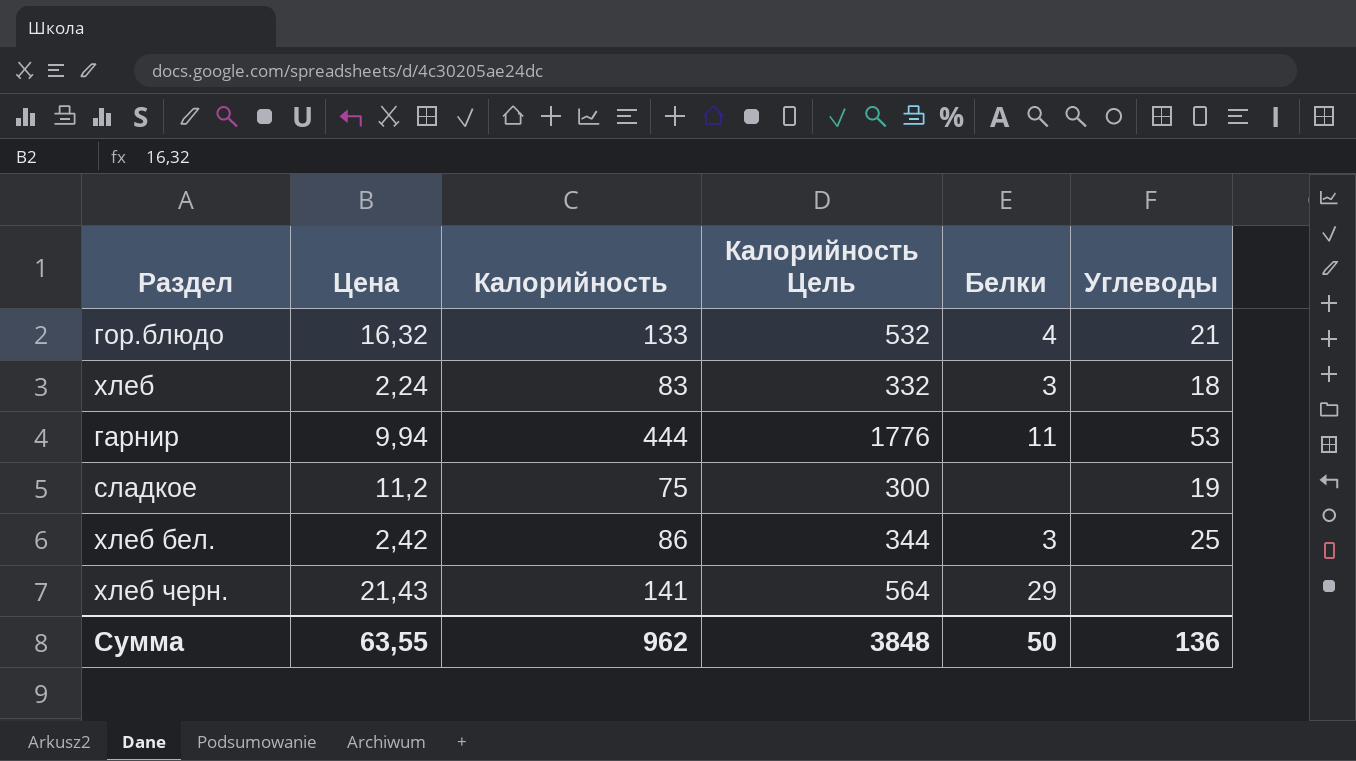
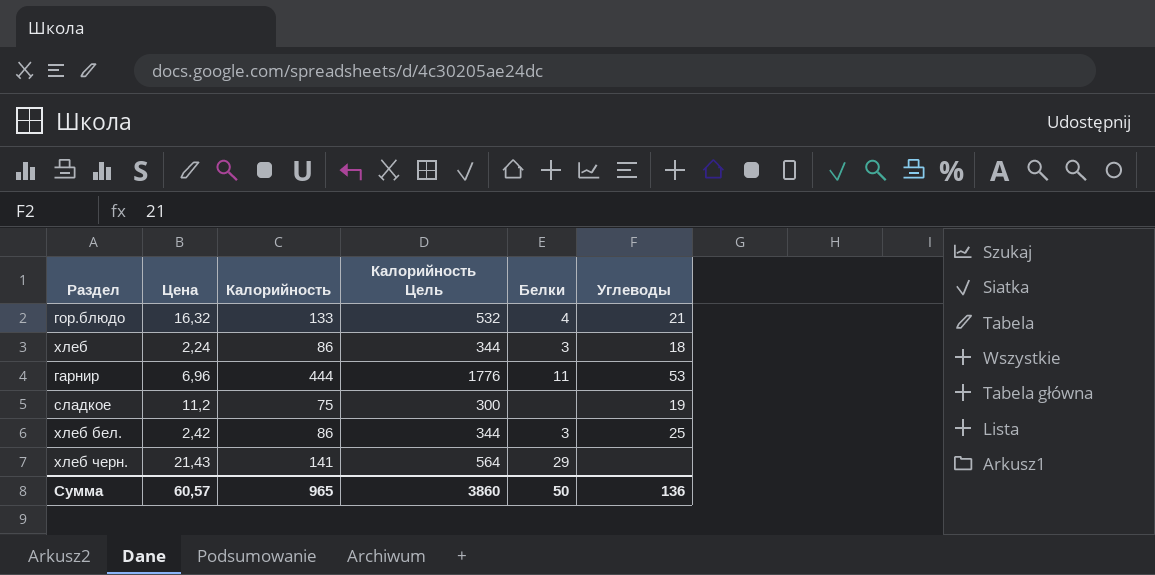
хлеб | Калорийность: 83 -> 86
хлеб | Калорийность Цель: 332 -> 344
гарнир | Цена: 9,94 -> 6,96
Сумма | Цена: 63,55 -> 60,57
Сумма | Калорийность: 962 -> 965
Сумма | Калорийность Цель: 3848 -> 3860

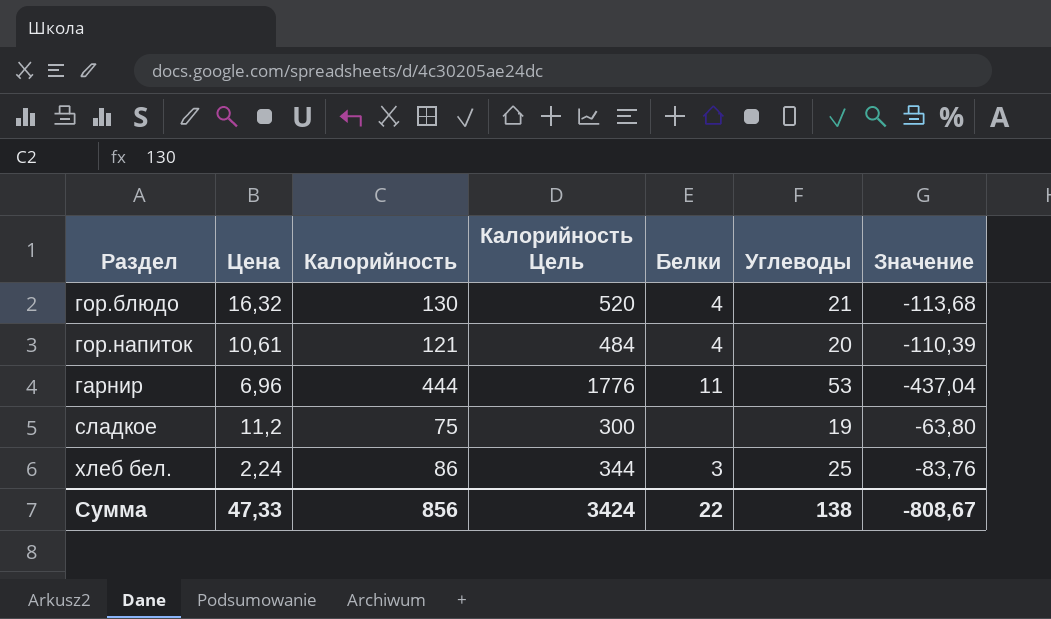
column Значение | formula: none -> [Цена] - [Калорийность]
row хлеб: 2,24 | 86 | 344 | 3 | 18 -> none
row хлеб черн.: 21,43 | 141 | 564 | 29 | none -> none
гор.блюдо | Калорийность: 133 -> 130
гор.блюдо | Калорийность Цель: 532 -> 520
row гор.напиток: none -> 10,61 | 121 | 484 | 4 | 20 | -110,39
хлеб бел. | Цена: 2,42 -> 2,24
Сумма | Цена: 60,57 -> 47,33
Сумма | Калорийность: 965 -> 856
Сумма | Калорийность Цель: 3860 -> 3424
Сумма | Белки: 50 -> 22
Сумма | Углеводы: 136 -> 138

